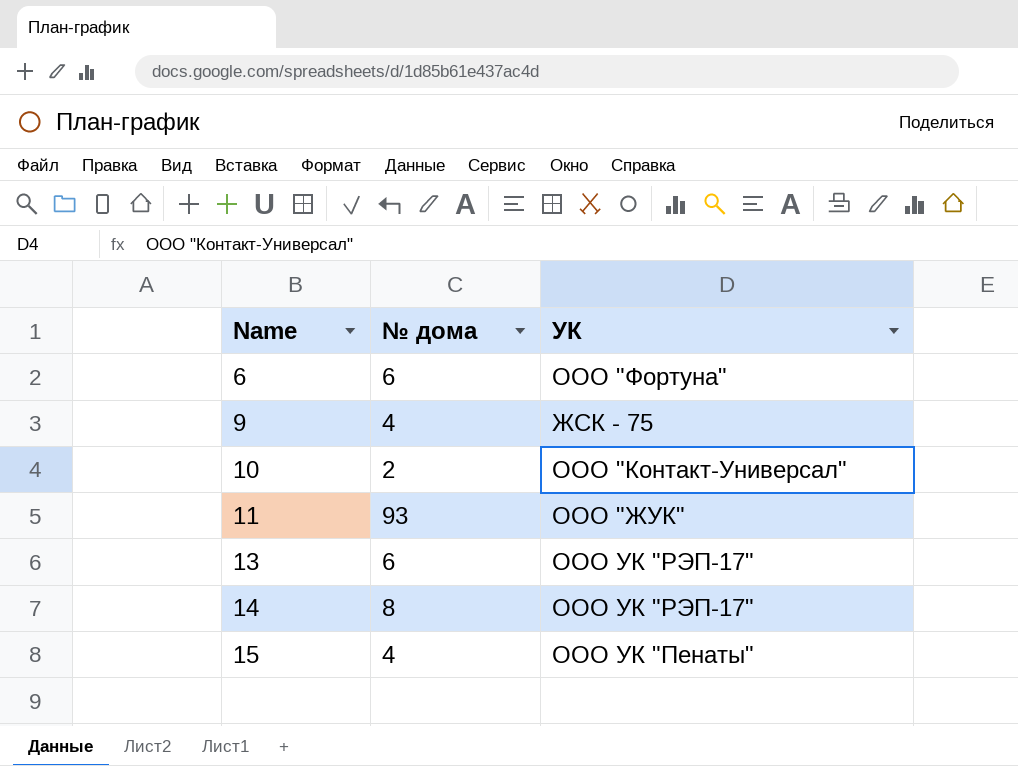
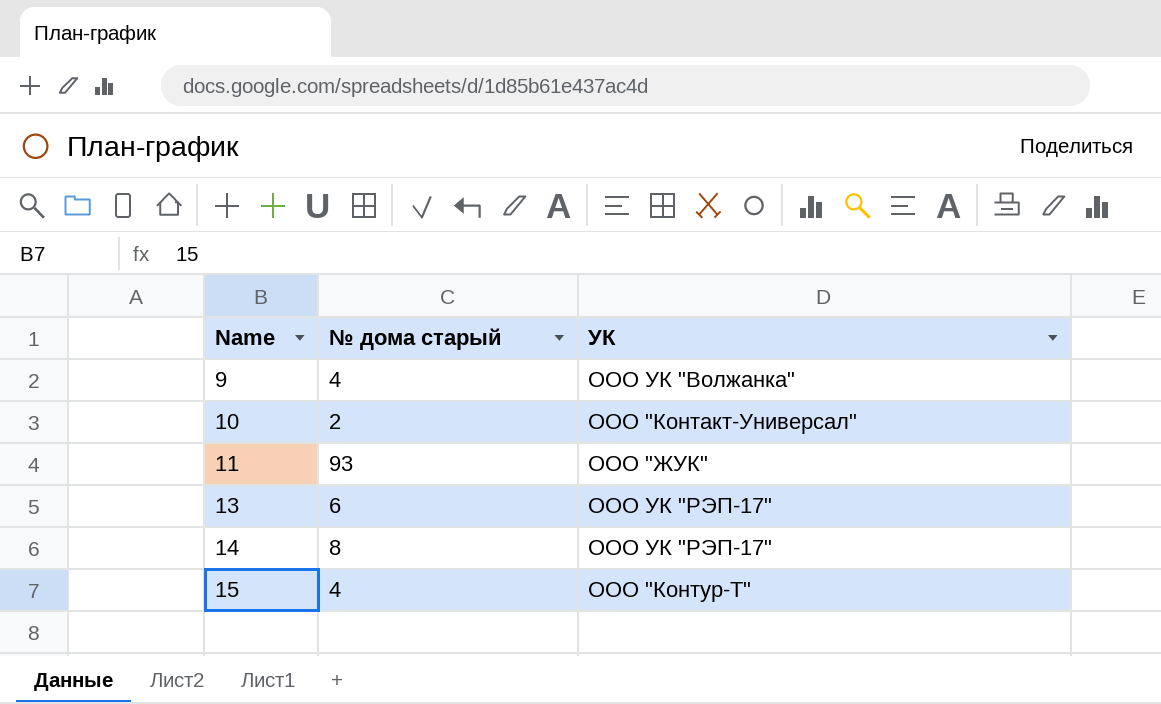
column name: № дома -> № дома старый
row 6: 6 | ООО "Фортуна" -> none
9 | УК: ЖСК - 75 -> ООО УК "Волжанка"
15 | УК: ООО УК "Пенаты" -> ООО "Контур-Т"

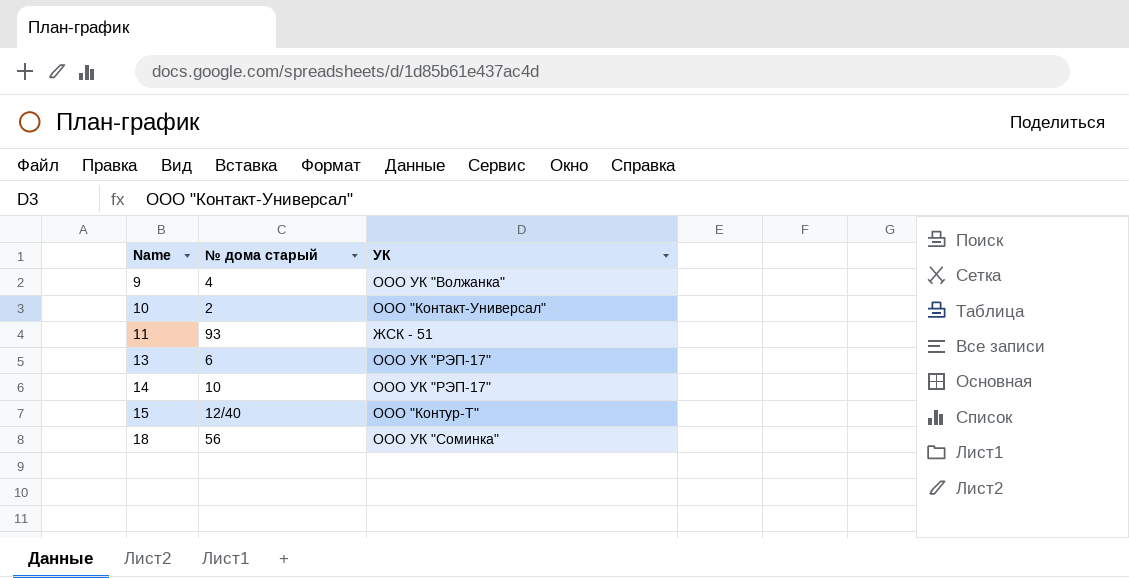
11 | УК: ООО "ЖУК" -> ЖСК - 51
14 | № дома старый: 8 -> 10
15 | № дома старый: 4 -> 12/40
row 18: none -> 56 | ООО УК "Соминка"

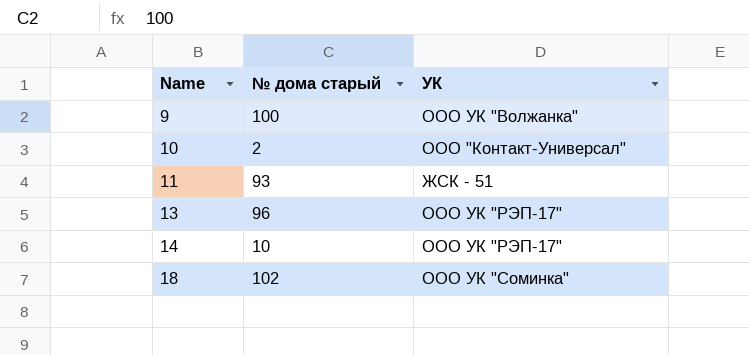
row 15: 12/40 | ООО "Контур-Т" -> none
9 | № дома старый: 4 -> 100
13 | № дома старый: 6 -> 96
18 | № дома старый: 56 -> 102

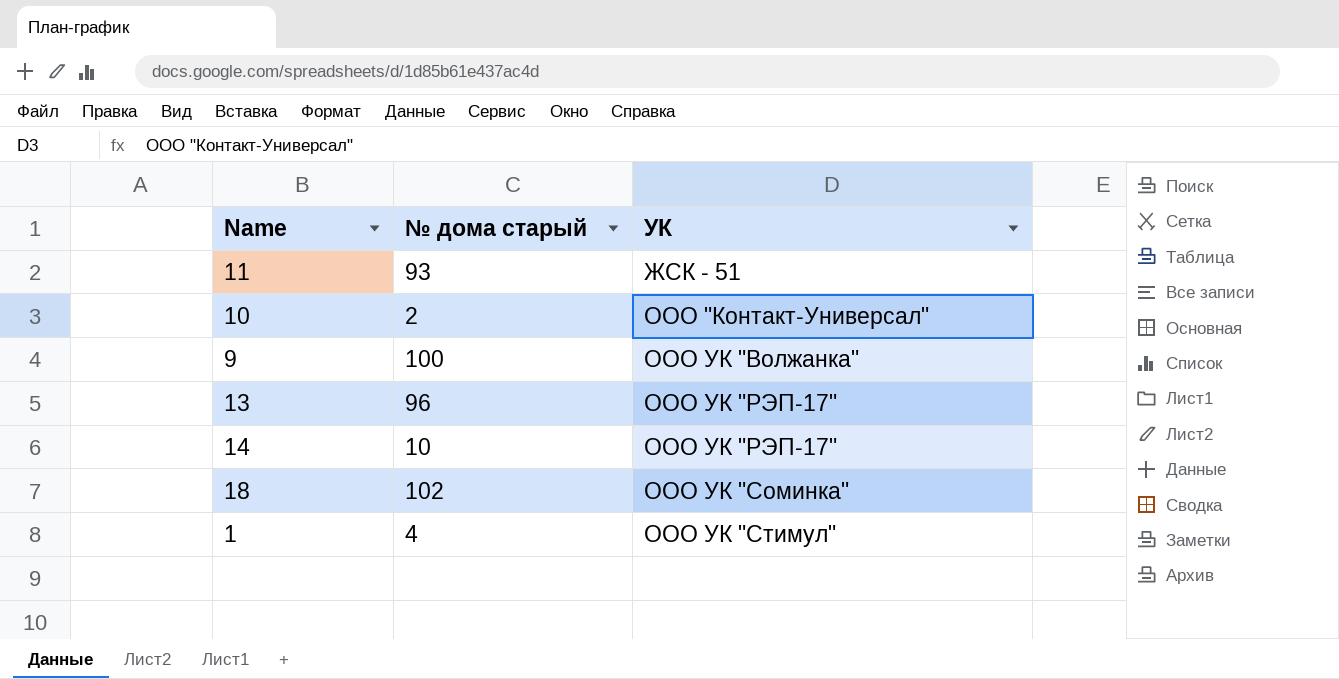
row order: Name ascending -> УК ascending
row 1: none -> 4 | ООО УК "Стимул"

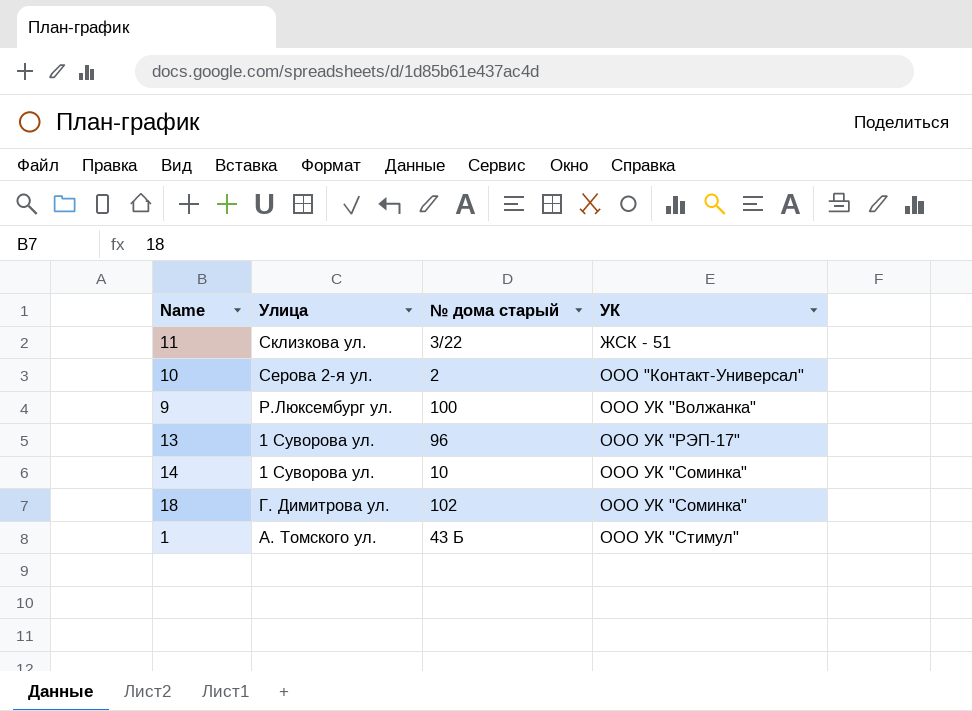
column Улица | position: none -> 2
11 | № дома старый: 93 -> 3/22
14 | УК: ООО УК "РЭП-17" -> ООО УК "Соминка"
1 | № дома старый: 4 -> 43 Б

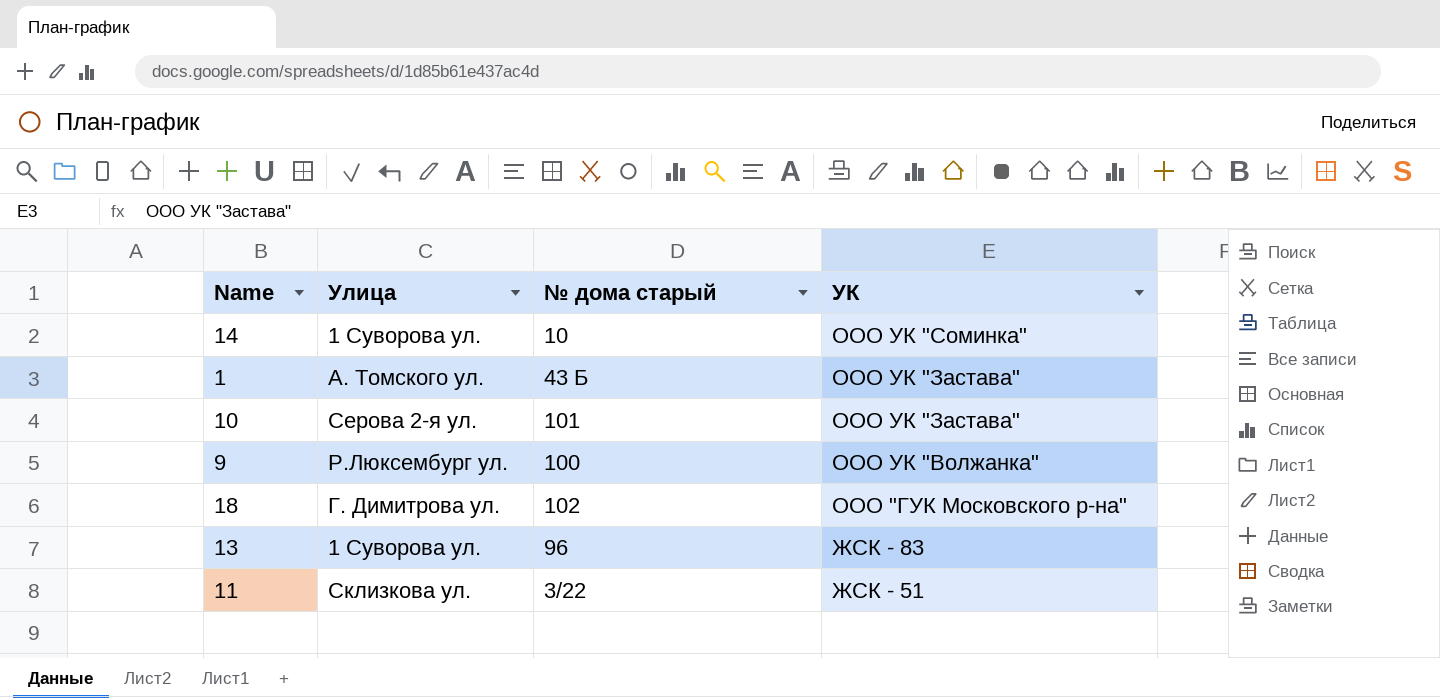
row order: УК ascending -> УК descending
1 | УК: ООО УК "Стимул" -> ООО УК "Застава"
10 | № дома старый: 2 -> 101
10 | УК: ООО "Контакт-Универсал" -> ООО УК "Застава"
18 | УК: ООО УК "Соминка" -> ООО "ГУК Московского р-на"
13 | УК: ООО УК "РЭП-17" -> ЖСК - 83

